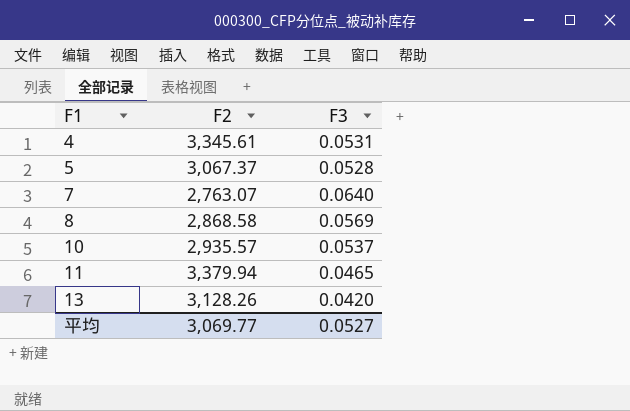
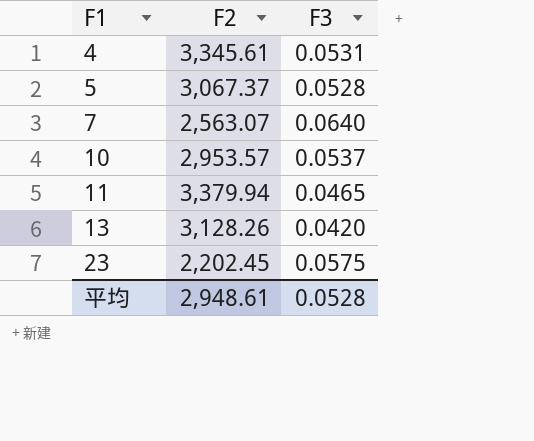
row 8: 2,868.58 | 0.0569 -> none
7 | F2: 2,763.07 -> 2,563.07
10 | F2: 2,935.57 -> 2,953.57
row 23: none -> 2,202.45 | 0.0575
平均 | F2: 3,069.77 -> 2,948.61
平均 | F3: 0.0527 -> 0.0528

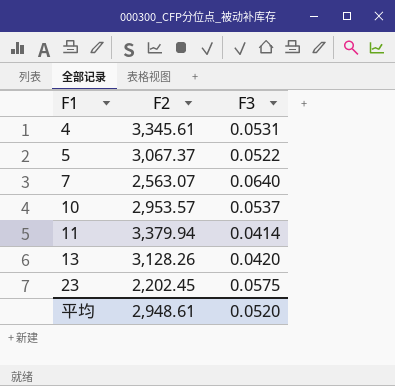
5 | F3: 0.0528 -> 0.0522
11 | F3: 0.0465 -> 0.0414
平均 | F3: 0.0528 -> 0.0520

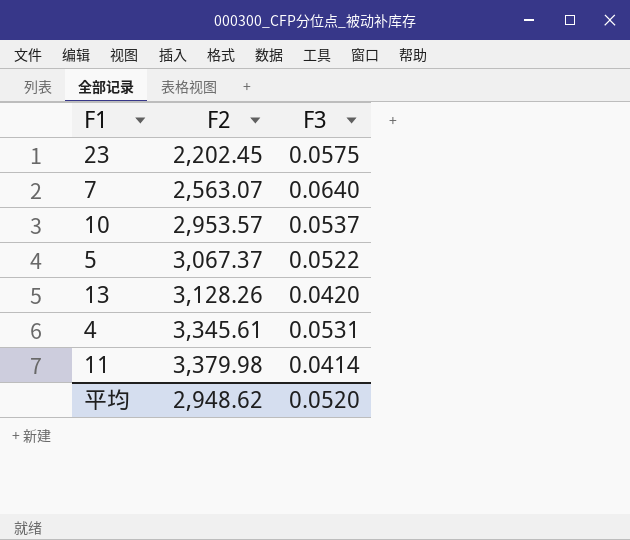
row order: F1 ascending -> F2 ascending
11 | F2: 3,379.94 -> 3,379.98
平均 | F2: 2,948.61 -> 2,948.62

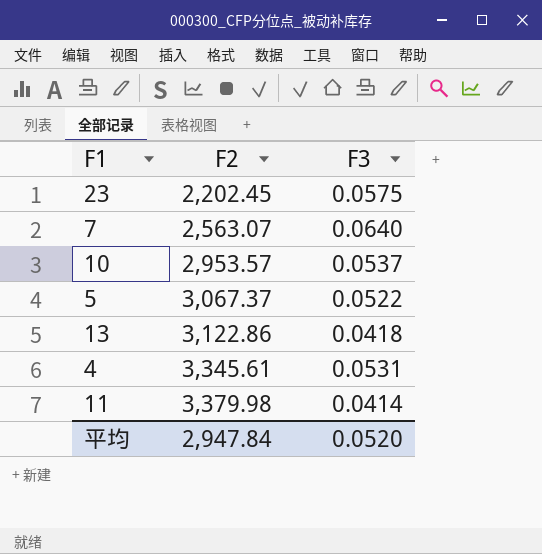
13 | F2: 3,128.26 -> 3,122.86
13 | F3: 0.0420 -> 0.0418
平均 | F2: 2,948.62 -> 2,947.84

